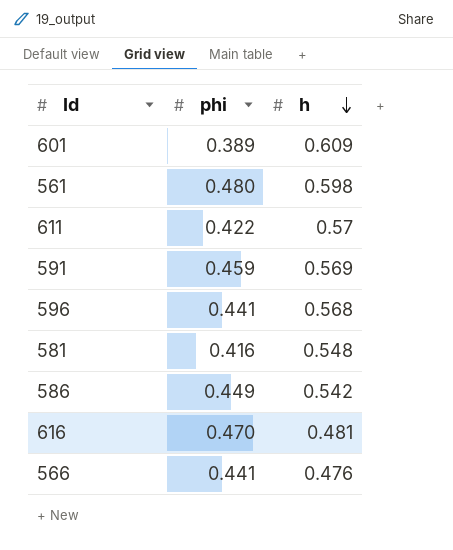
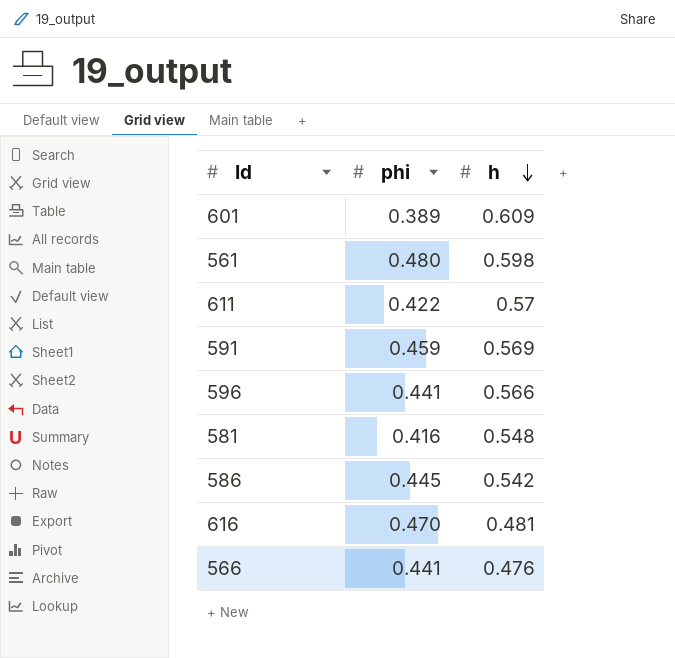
596 | h: 0.568 -> 0.566
586 | phi: 0.449 -> 0.445

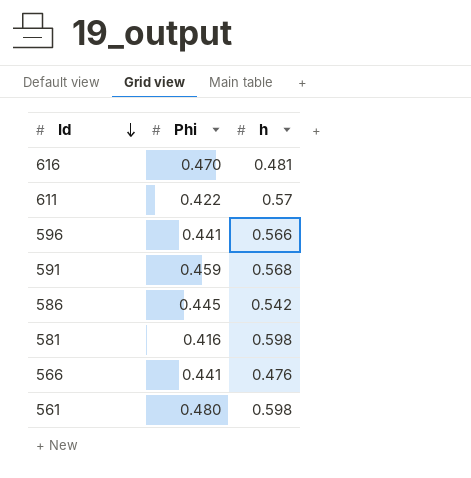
row order: h descending -> Id descending
column name: phi -> Phi
row 601: 0.389 | 0.609 -> none
591 | h: 0.569 -> 0.568
581 | h: 0.548 -> 0.598

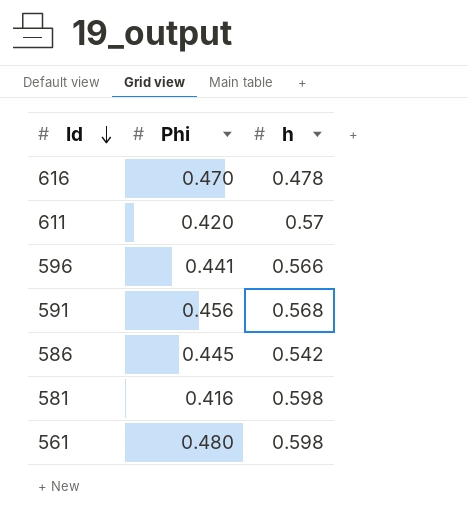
row 566: 0.441 | 0.476 -> none
616 | h: 0.481 -> 0.478
611 | Phi: 0.422 -> 0.420
591 | Phi: 0.459 -> 0.456

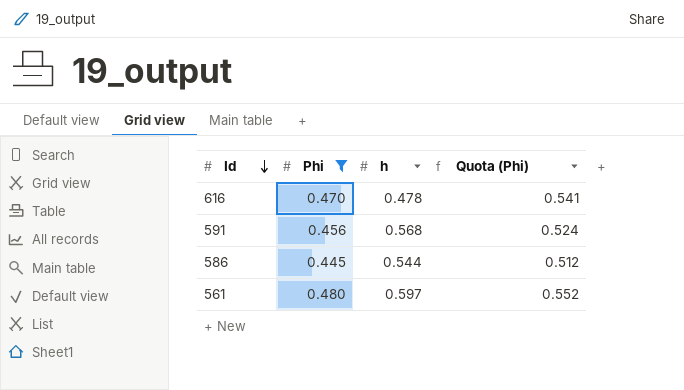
filter: none -> Phi >= 0.445
column Quota (Phi) | formula: none -> [Phi] * 1.15
586 | h: 0.542 -> 0.544
561 | h: 0.598 -> 0.597

